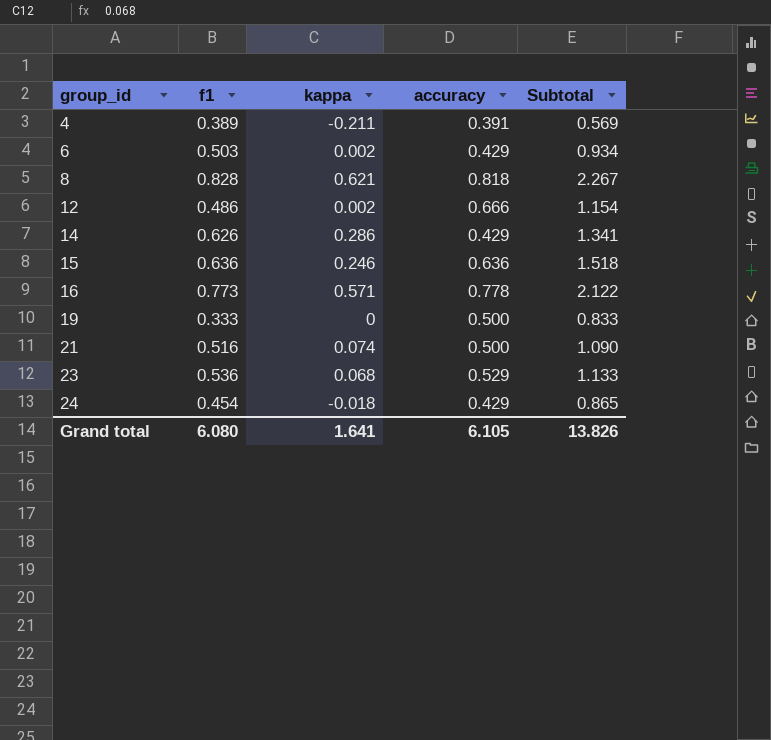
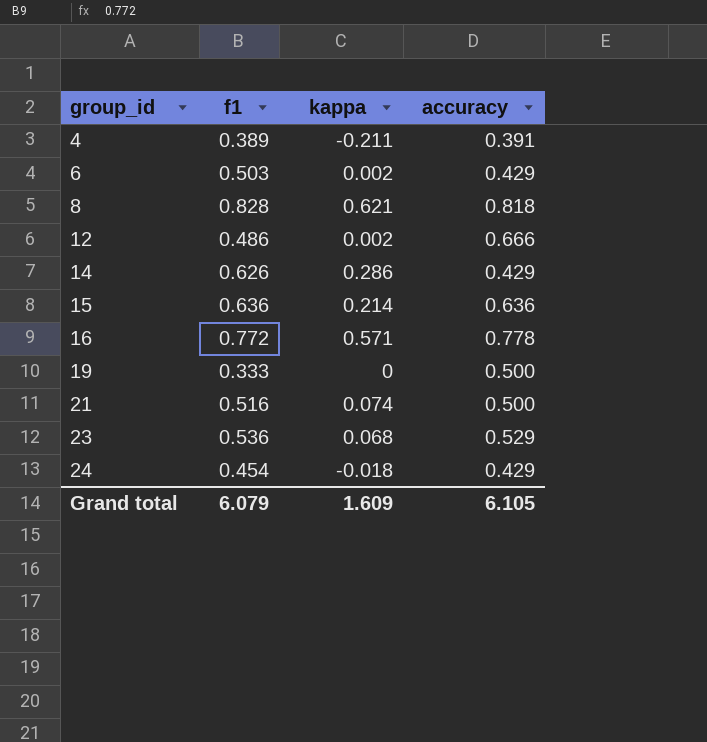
column Subtotal | formula: [f1] + [kappa] + [accuracy] -> none
15 | kappa: 0.246 -> 0.214
16 | f1: 0.773 -> 0.772
Grand total | f1: 6.080 -> 6.079
Grand total | kappa: 1.641 -> 1.609

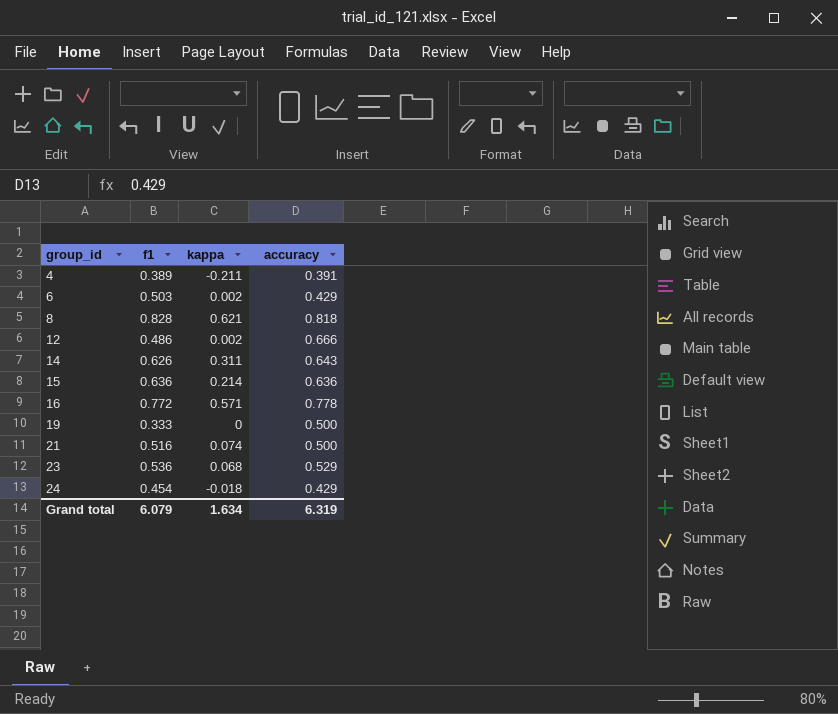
14 | kappa: 0.286 -> 0.311
14 | accuracy: 0.429 -> 0.643
Grand total | kappa: 1.609 -> 1.634
Grand total | accuracy: 6.105 -> 6.319

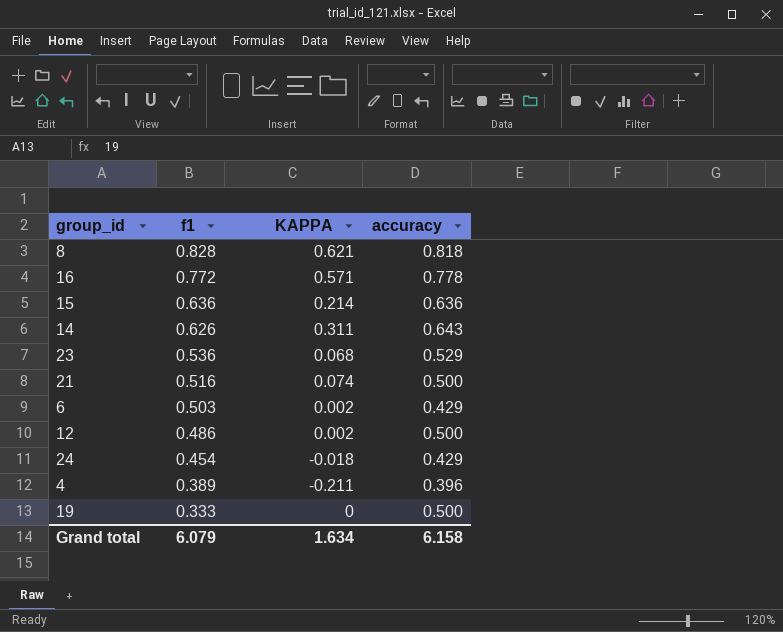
row order: group_id ascending -> f1 descending
column name: kappa -> KAPPA
12 | accuracy: 0.666 -> 0.500
4 | accuracy: 0.391 -> 0.396
Grand total | accuracy: 6.319 -> 6.158

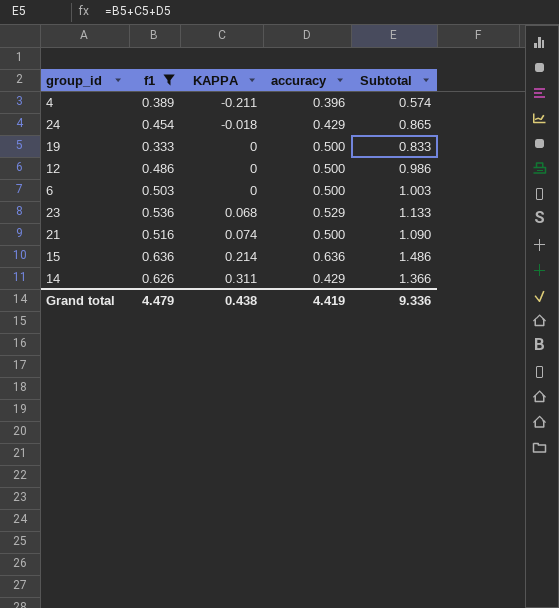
filter: none -> f1 <= 0.636
row order: f1 descending -> KAPPA ascending
column Subtotal | formula: none -> [f1] + [KAPPA] + [accuracy]
12 | KAPPA: 0.002 -> 0
6 | KAPPA: 0.002 -> 0
6 | accuracy: 0.429 -> 0.500
14 | accuracy: 0.643 -> 0.429
Grand total | f1: 6.079 -> 4.479
Grand total | KAPPA: 1.634 -> 0.438
Grand total | accuracy: 6.158 -> 4.419

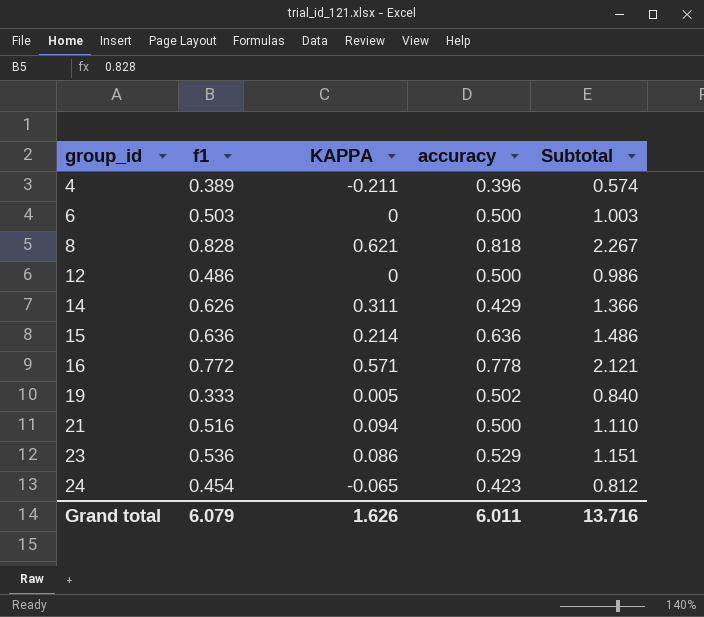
filter: f1 <= 0.636 -> none
row order: KAPPA ascending -> group_id ascending
19 | KAPPA: 0 -> 0.005
19 | accuracy: 0.500 -> 0.502
19 | Subtotal: 0.833 -> 0.840
21 | KAPPA: 0.074 -> 0.094
21 | Subtotal: 1.090 -> 1.110
23 | KAPPA: 0.068 -> 0.086
23 | Subtotal: 1.133 -> 1.151
24 | KAPPA: -0.018 -> -0.065
24 | accuracy: 0.429 -> 0.423
24 | Subtotal: 0.865 -> 0.812
Grand total | f1: 4.479 -> 6.079
Grand total | KAPPA: 0.438 -> 1.626
Grand total | accuracy: 4.419 -> 6.011
Grand total | Subtotal: 9.336 -> 13.716

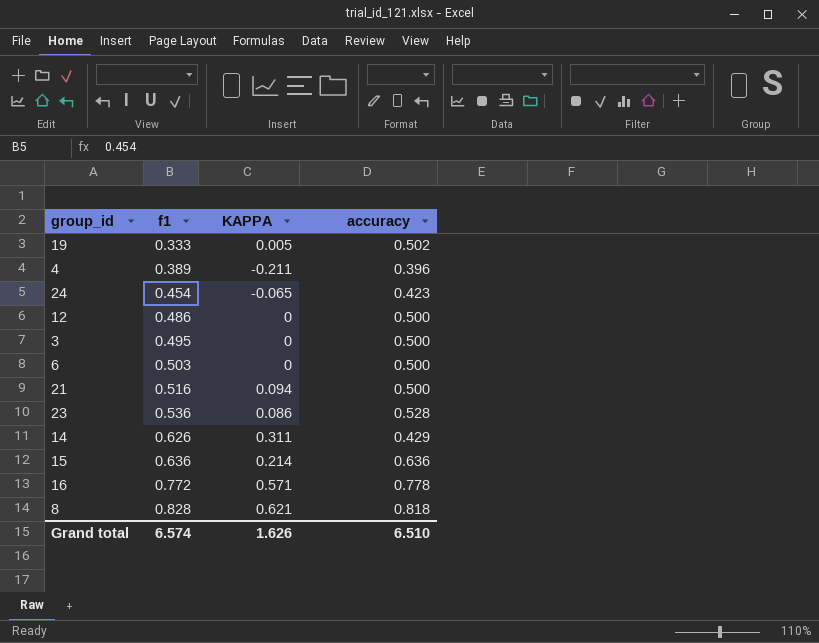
row order: group_id ascending -> f1 ascending
column Subtotal | formula: [f1] + [KAPPA] + [accuracy] -> none
row 3: none -> 0.495 | 0 | 0.500
23 | accuracy: 0.529 -> 0.528
Grand total | f1: 6.079 -> 6.574
Grand total | accuracy: 6.011 -> 6.510

